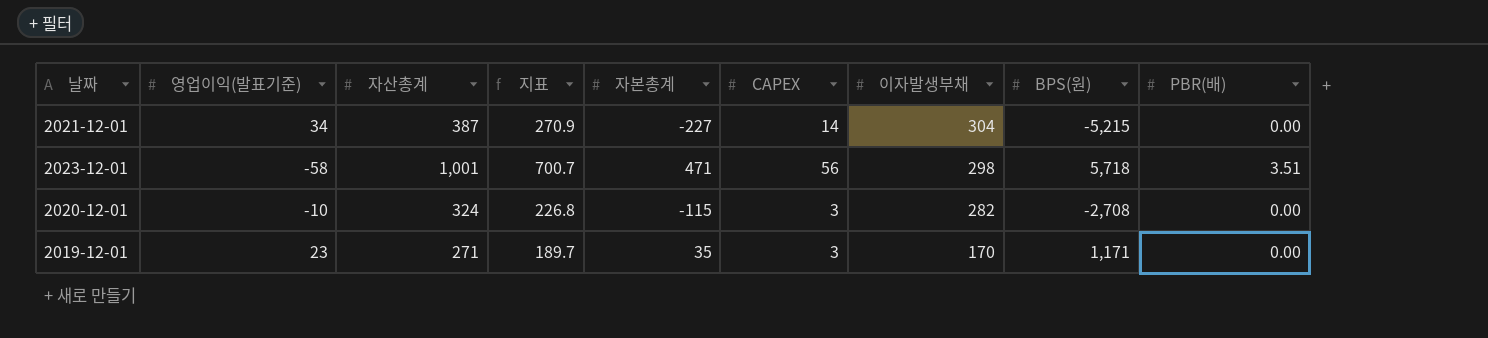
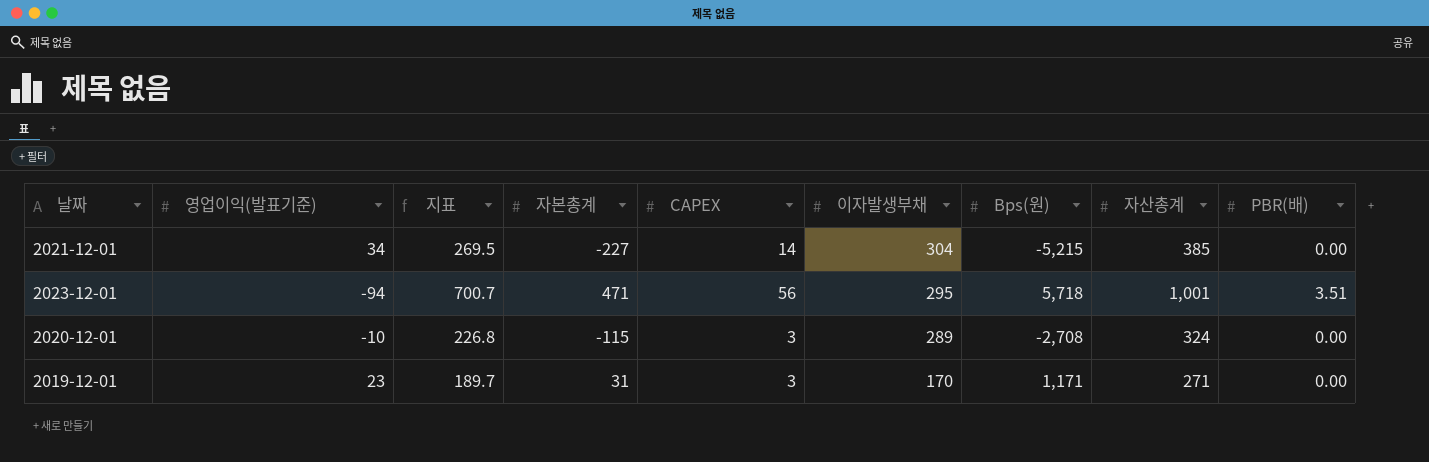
column name: BPS(원) -> Bps(원)
column 자산총계 | position: 3 -> 8
2021-12-01 | 지표: 270.9 -> 269.5
2021-12-01 | 자산총계: 387 -> 385
2023-12-01 | 영업이익(발표기준): -58 -> -94
2023-12-01 | 이자발생부채: 298 -> 295
2020-12-01 | 이자발생부채: 282 -> 289
2019-12-01 | 자본총계: 35 -> 31

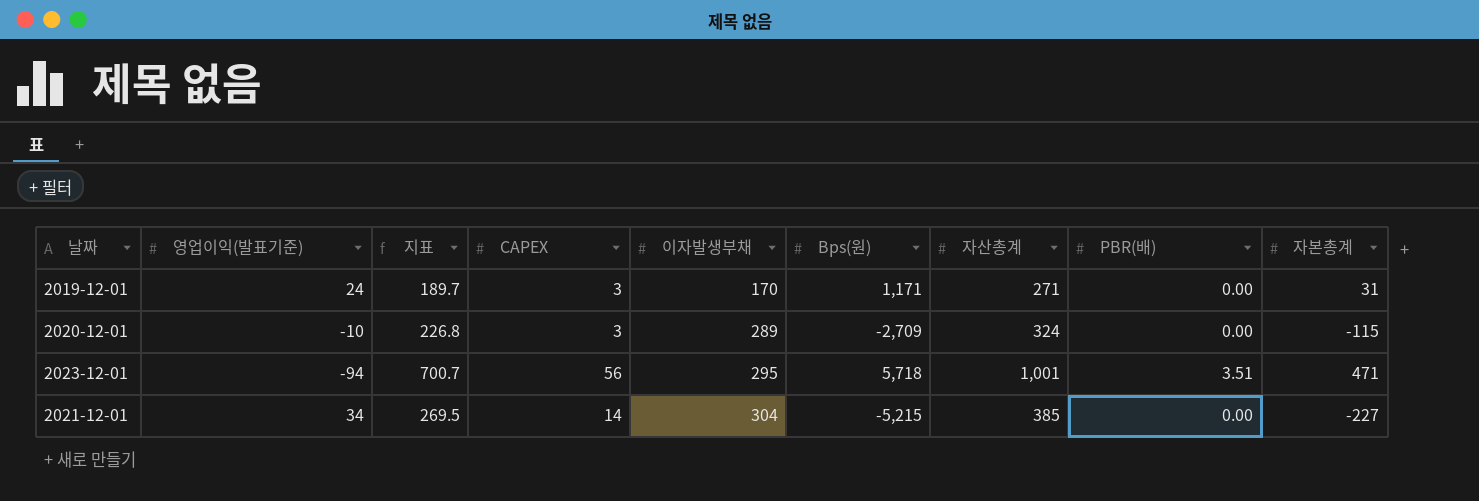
row order: 이자발생부채 descending -> 이자발생부채 ascending
column 자본총계 | position: 4 -> 9
2019-12-01 | 영업이익(발표기준): 23 -> 24
2020-12-01 | Bps(원): -2,708 -> -2,709

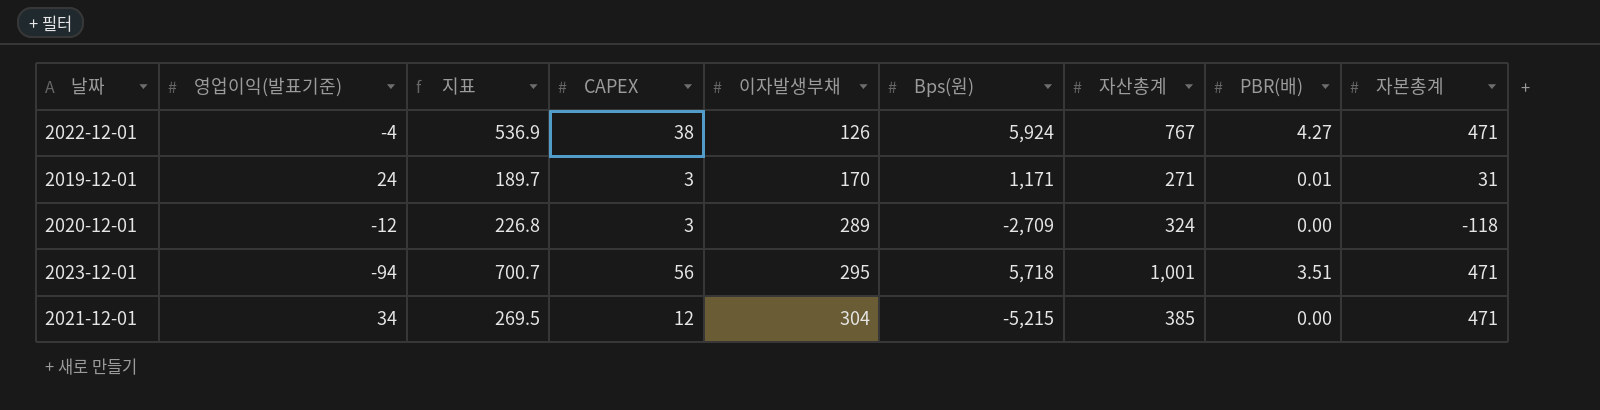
row 2022-12-01: none -> -4 | 536.9 | 38 | 126 | 5,924 | 767 | 4.27 | 471
2019-12-01 | PBR(배): 0.00 -> 0.01
2020-12-01 | 영업이익(발표기준): -10 -> -12
2020-12-01 | 자본총계: -115 -> -118
2021-12-01 | CAPEX: 14 -> 12
2021-12-01 | 자본총계: -227 -> 471

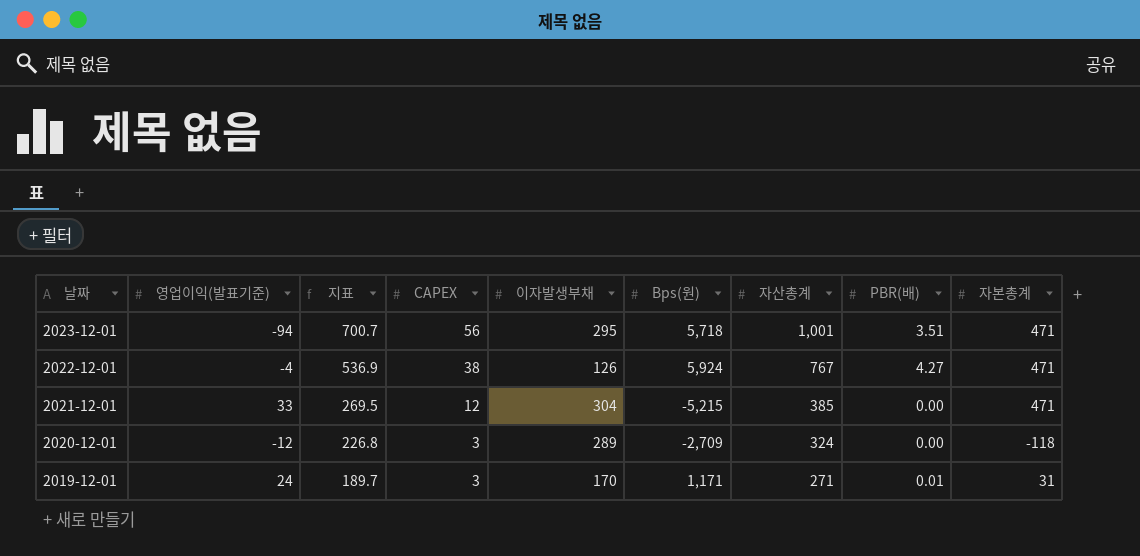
row order: 이자발생부채 ascending -> 날짜 descending
2021-12-01 | 영업이익(발표기준): 34 -> 33

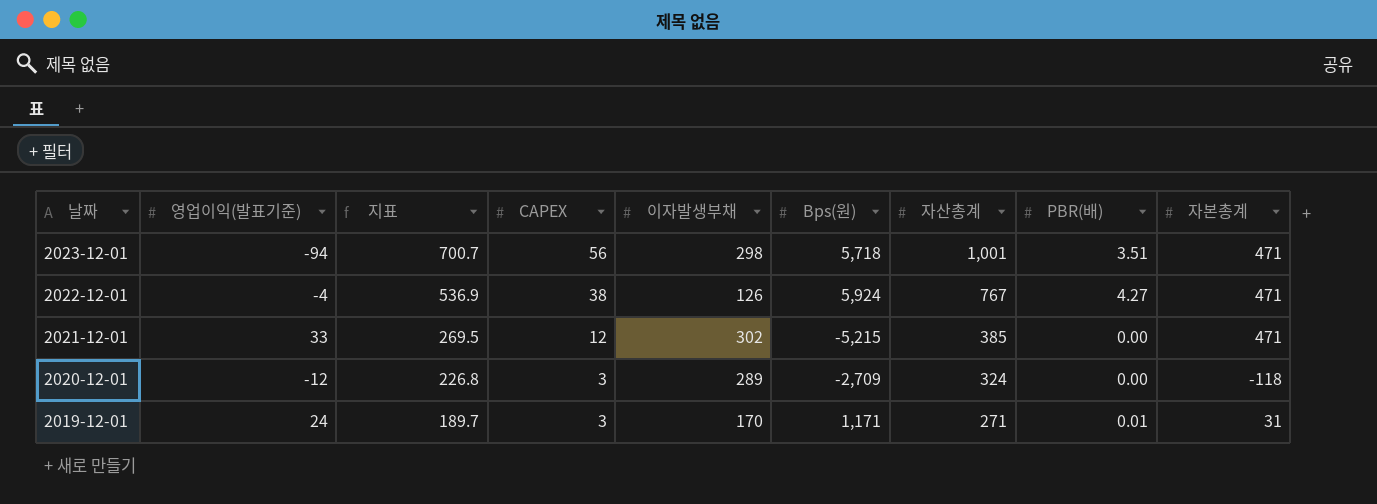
2023-12-01 | 이자발생부채: 295 -> 298
2021-12-01 | 이자발생부채: 304 -> 302

